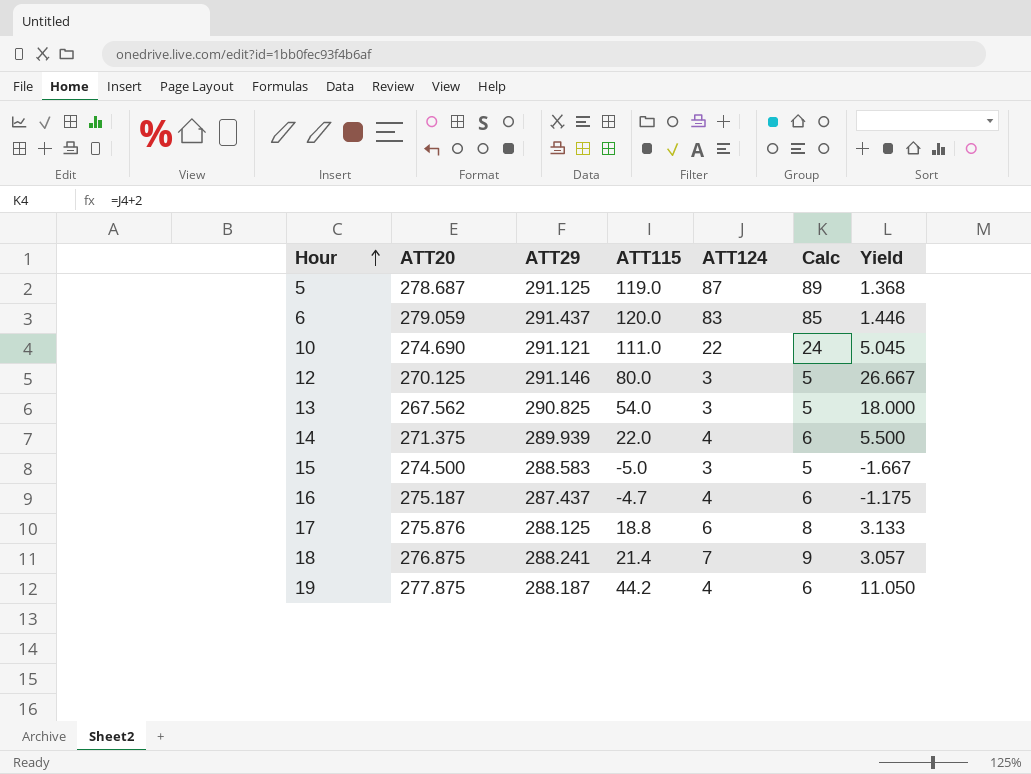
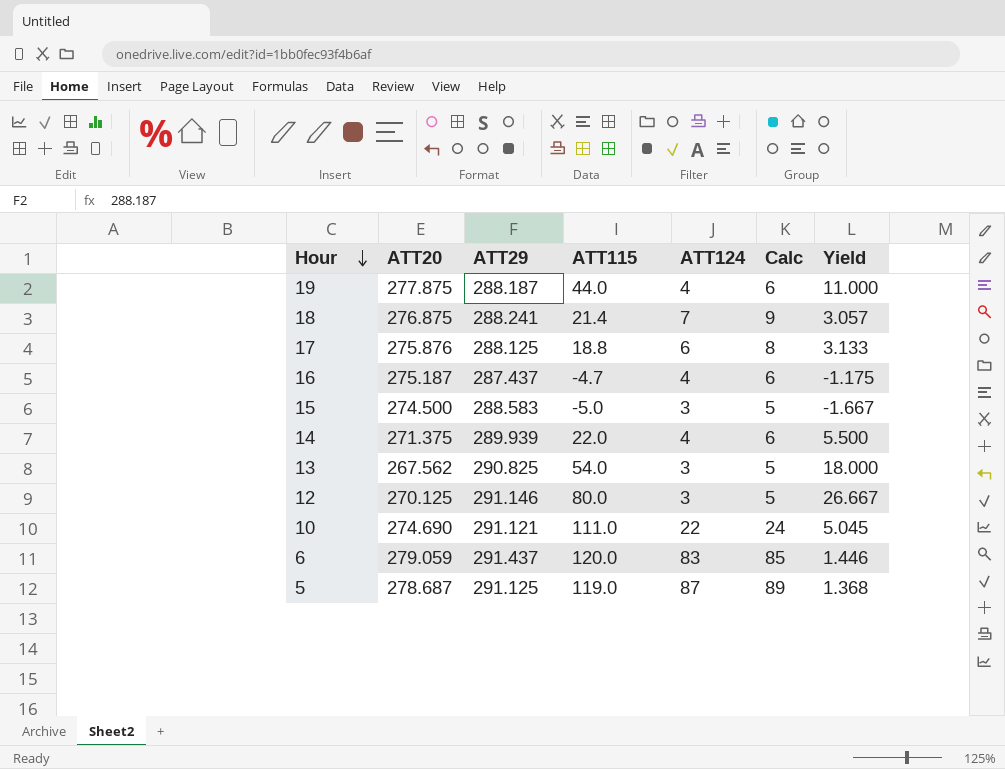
row order: Hour ascending -> Hour descending
19 | ATT115: 44.2 -> 44.0
19 | Yield: 11.050 -> 11.000

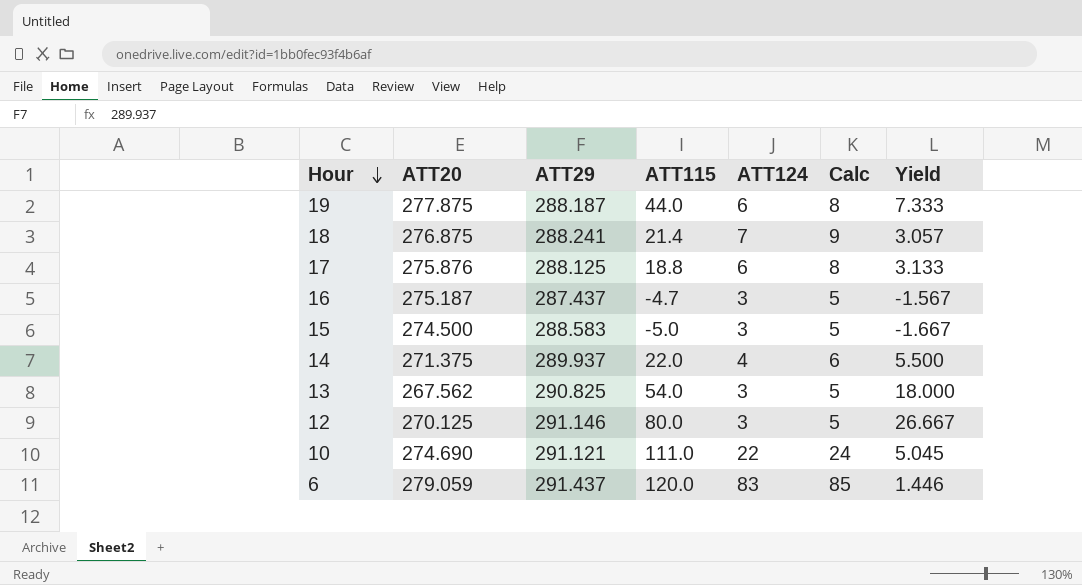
row 5: 278.687 | 291.125 | 119.0 | 87 | 89 | 1.368 -> none
19 | ATT124: 4 -> 6
19 | Calc: 6 -> 8
19 | Yield: 11.000 -> 7.333
16 | ATT124: 4 -> 3
16 | Calc: 6 -> 5
16 | Yield: -1.175 -> -1.567
14 | ATT29: 289.939 -> 289.937

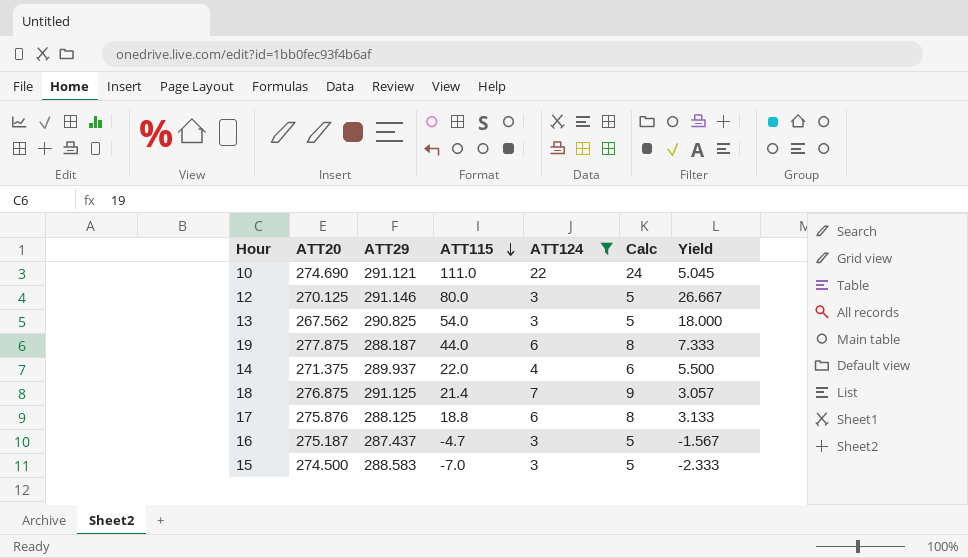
filter: none -> ATT124 != 83
row order: Hour descending -> ATT115 descending
18 | ATT29: 288.241 -> 291.125
15 | ATT115: -5.0 -> -7.0
15 | Yield: -1.667 -> -2.333

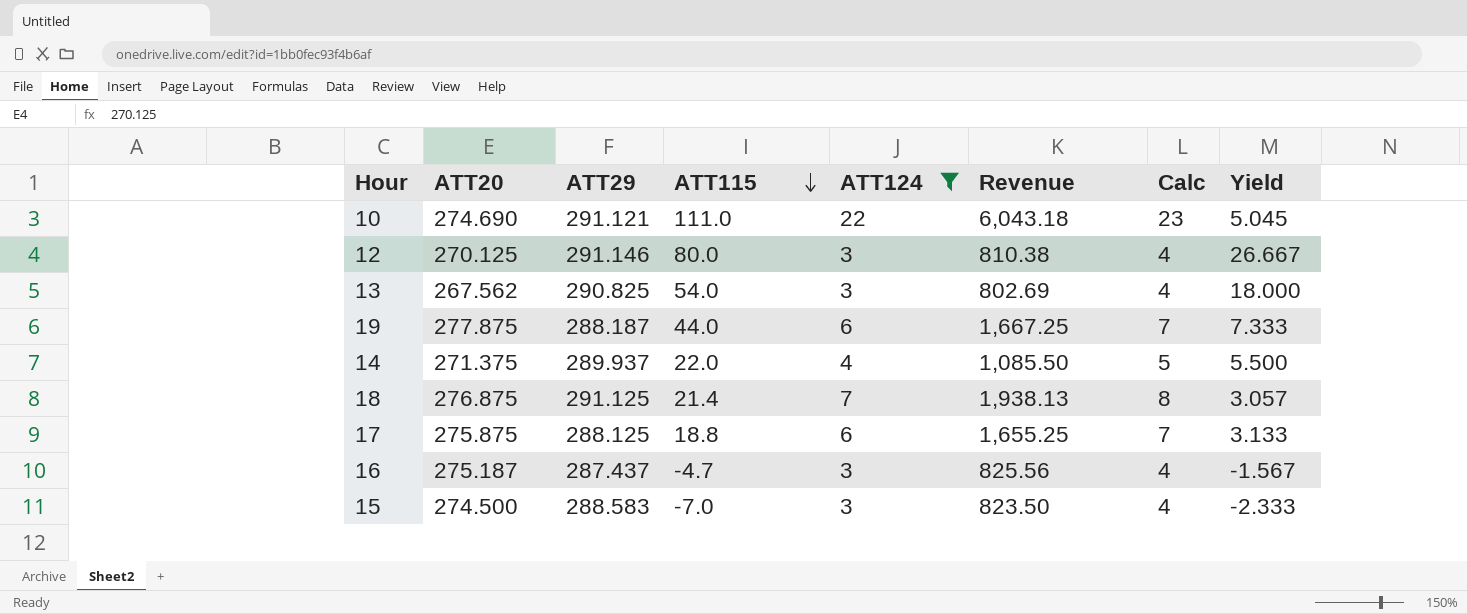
column Revenue | formula: none -> [ATT20] * [ATT124]
column Calc | formula: [ATT124] + 2 -> [ATT124] + 1
17 | ATT20: 275.876 -> 275.875

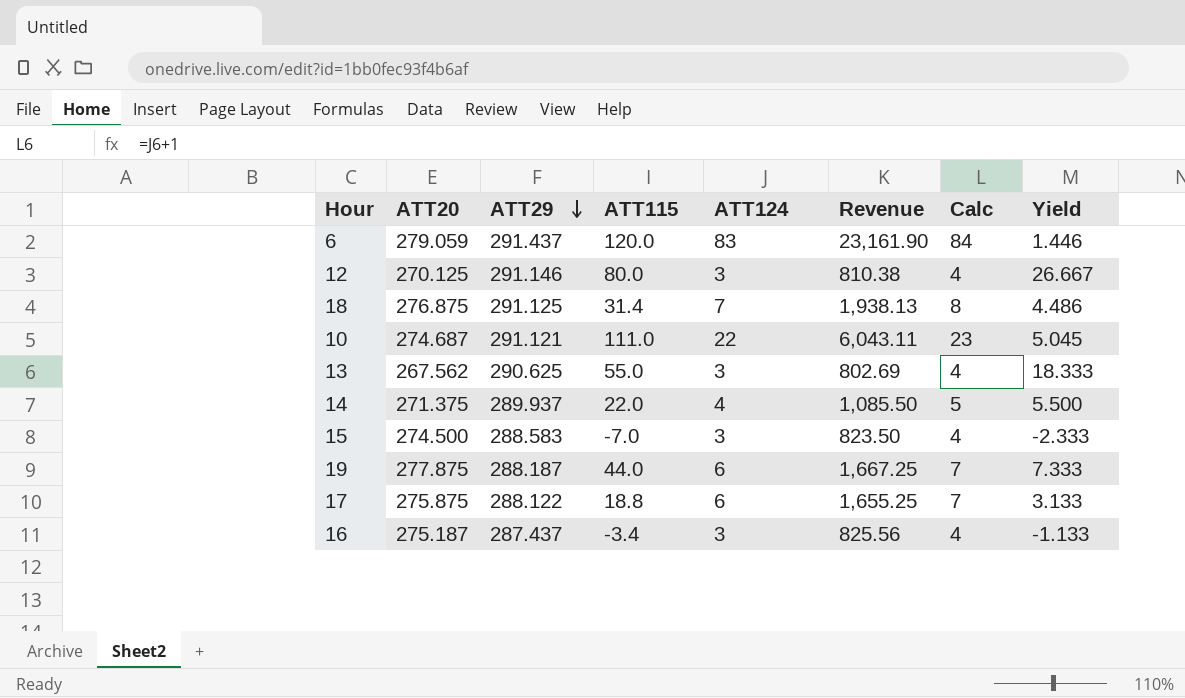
filter: ATT124 != 83 -> none
row order: ATT115 descending -> ATT29 descending
18 | ATT115: 21.4 -> 31.4
18 | Yield: 3.057 -> 4.486
10 | ATT20: 274.690 -> 274.687
10 | Revenue: 6,043.18 -> 6,043.11
13 | ATT29: 290.825 -> 290.625
13 | ATT115: 54.0 -> 55.0
13 | Yield: 18.000 -> 18.333
17 | ATT29: 288.125 -> 288.122
16 | ATT115: -4.7 -> -3.4
16 | Yield: -1.567 -> -1.133

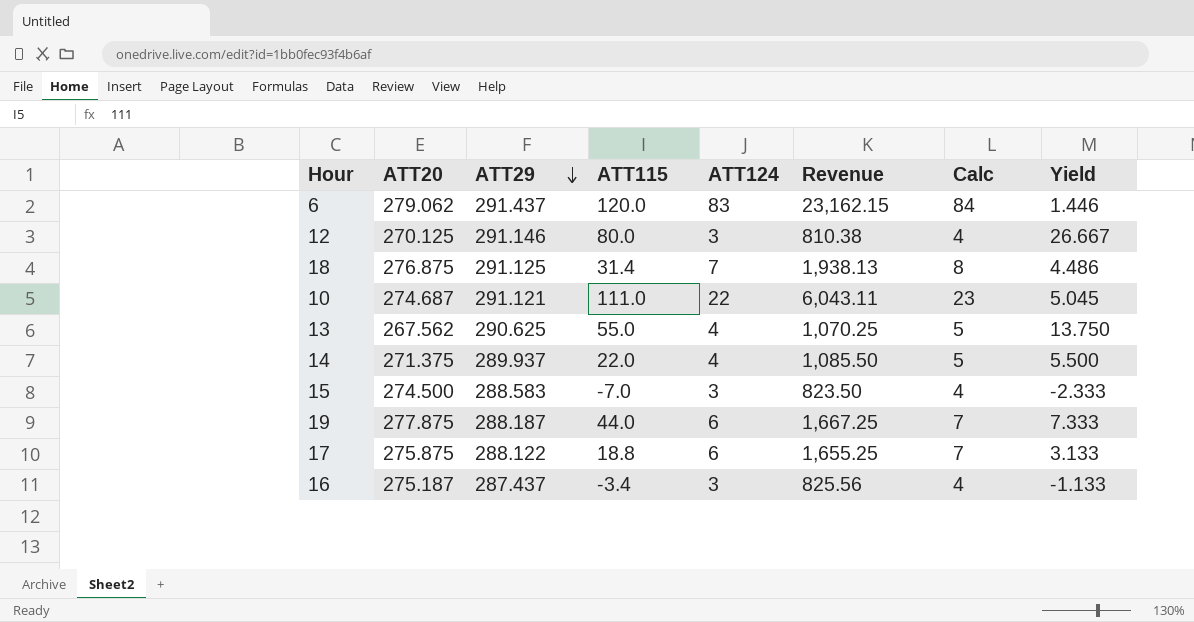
6 | ATT20: 279.059 -> 279.062
6 | Revenue: 23,161.90 -> 23,162.15
13 | ATT124: 3 -> 4
13 | Revenue: 802.69 -> 1,070.25
13 | Calc: 4 -> 5
13 | Yield: 18.333 -> 13.750

